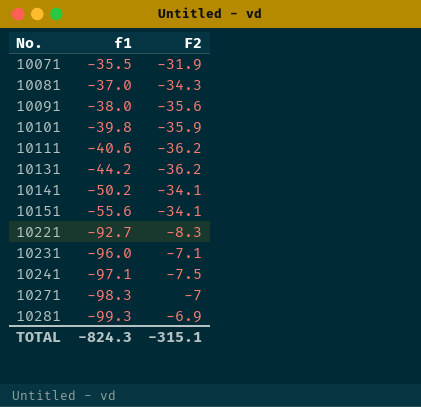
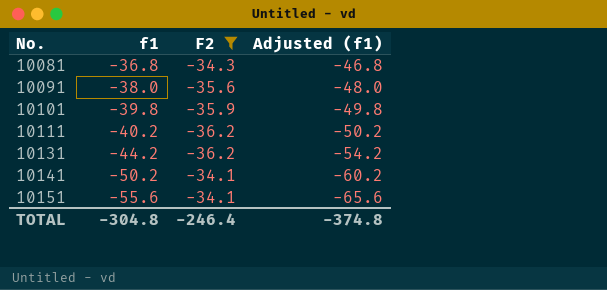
filter: none -> F2 <= -34.1
column Adjusted (f1) | formula: none -> [f1] - 10
10081 | f1: -37.0 -> -36.8
10111 | f1: -40.6 -> -40.2
TOTAL | f1: -824.3 -> -304.8
TOTAL | F2: -315.1 -> -246.4

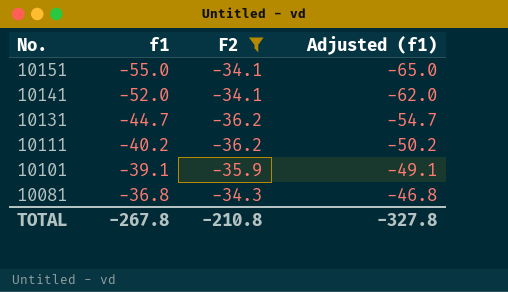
row order: No. ascending -> No. descending
row 10091: -38.0 | -35.6 | -48.0 -> none
10151 | f1: -55.6 -> -55.0
10151 | Adjusted (f1): -65.6 -> -65.0
10141 | f1: -50.2 -> -52.0
10141 | Adjusted (f1): -60.2 -> -62.0
10131 | f1: -44.2 -> -44.7
10131 | Adjusted (f1): -54.2 -> -54.7
10101 | f1: -39.8 -> -39.1
10101 | Adjusted (f1): -49.8 -> -49.1
TOTAL | f1: -304.8 -> -267.8
TOTAL | F2: -246.4 -> -210.8
TOTAL | Adjusted (f1): -374.8 -> -327.8

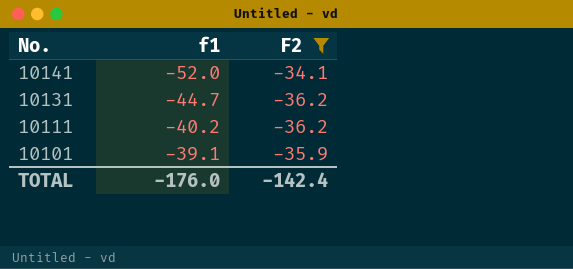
column Adjusted (f1) | formula: [f1] - 10 -> none
row 10151: -55.0 | -34.1 | -65.0 -> none
row 10081: -36.8 | -34.3 | -46.8 -> none
TOTAL | f1: -267.8 -> -176.0
TOTAL | F2: -210.8 -> -142.4

